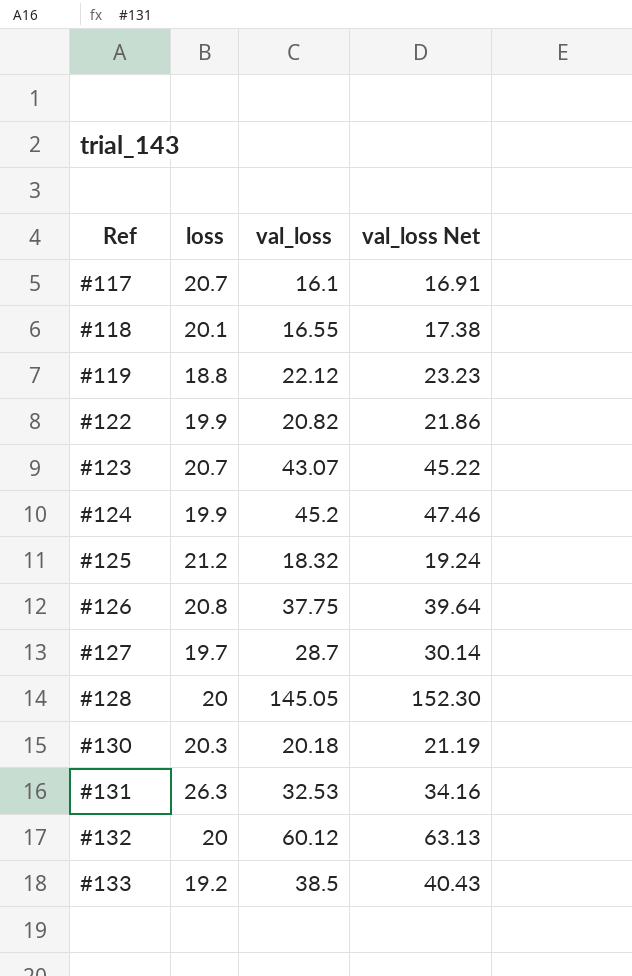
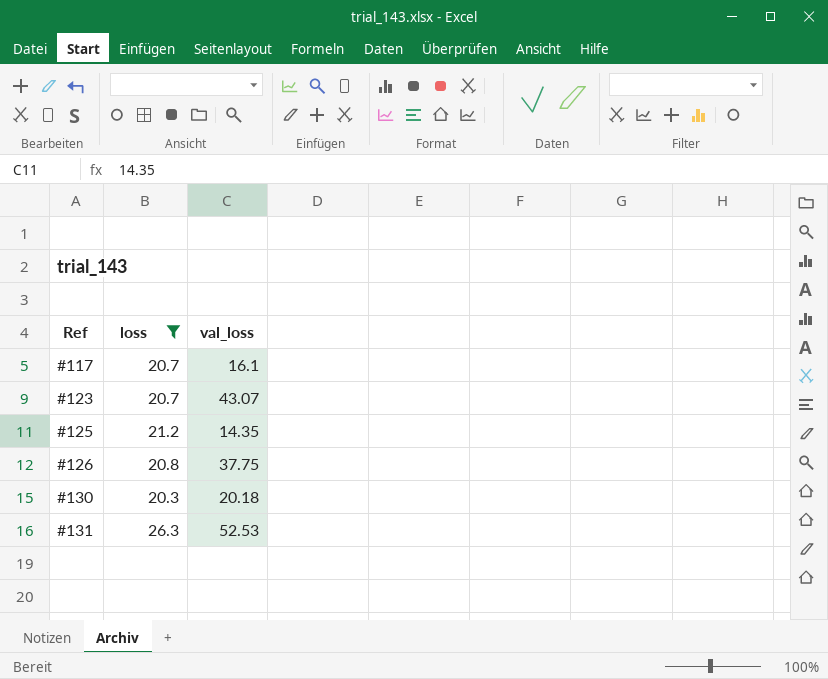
filter: none -> loss >= 20.3
column val_loss Net | formula: [val_loss] * 1.05 -> none
#125 | val_loss: 18.32 -> 14.35
#131 | val_loss: 32.53 -> 52.53

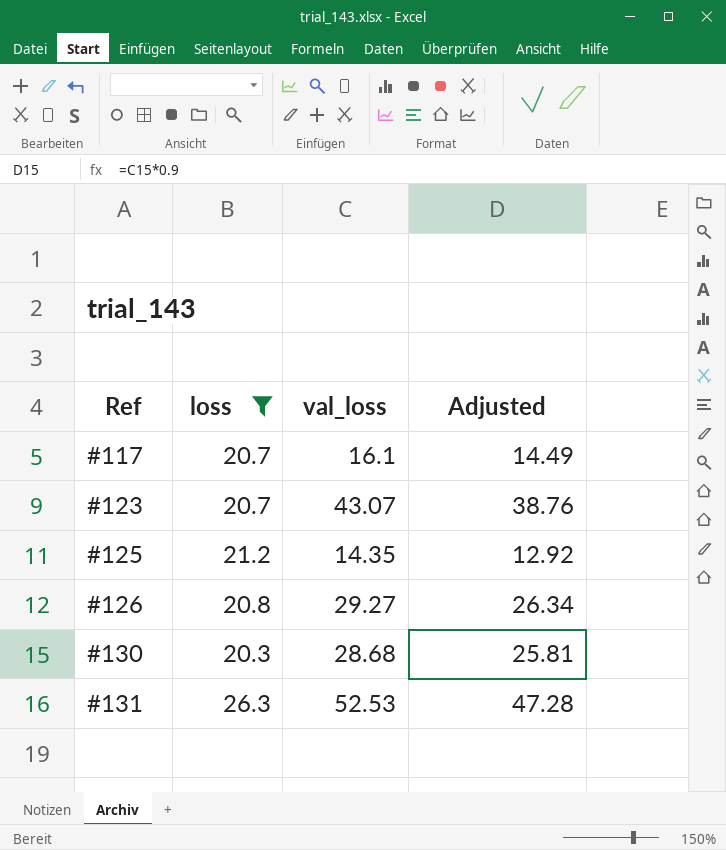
column Adjusted | formula: none -> [val_loss] * 0.9
#126 | val_loss: 37.75 -> 29.27
#130 | val_loss: 20.18 -> 28.68

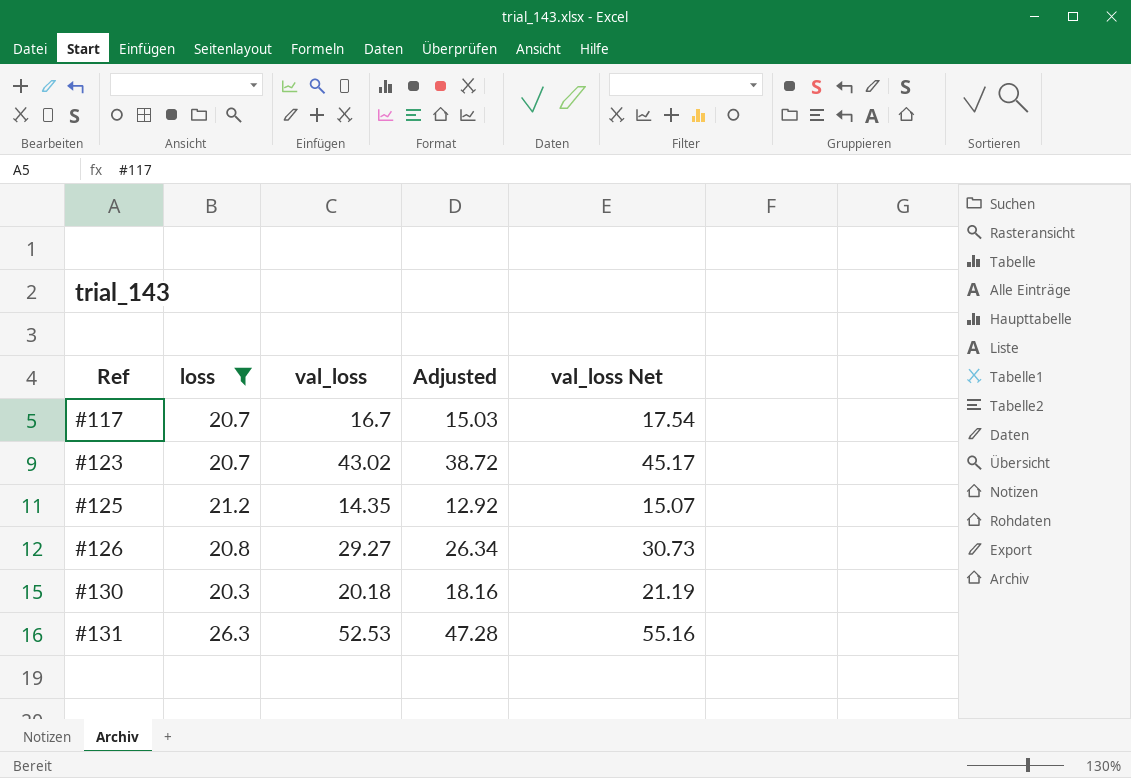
column val_loss Net | formula: none -> [val_loss] * 1.05
#117 | val_loss: 16.1 -> 16.7
#117 | Adjusted: 14.49 -> 15.03
#123 | val_loss: 43.07 -> 43.02
#123 | Adjusted: 38.76 -> 38.72
#130 | val_loss: 28.68 -> 20.18
#130 | Adjusted: 25.81 -> 18.16

